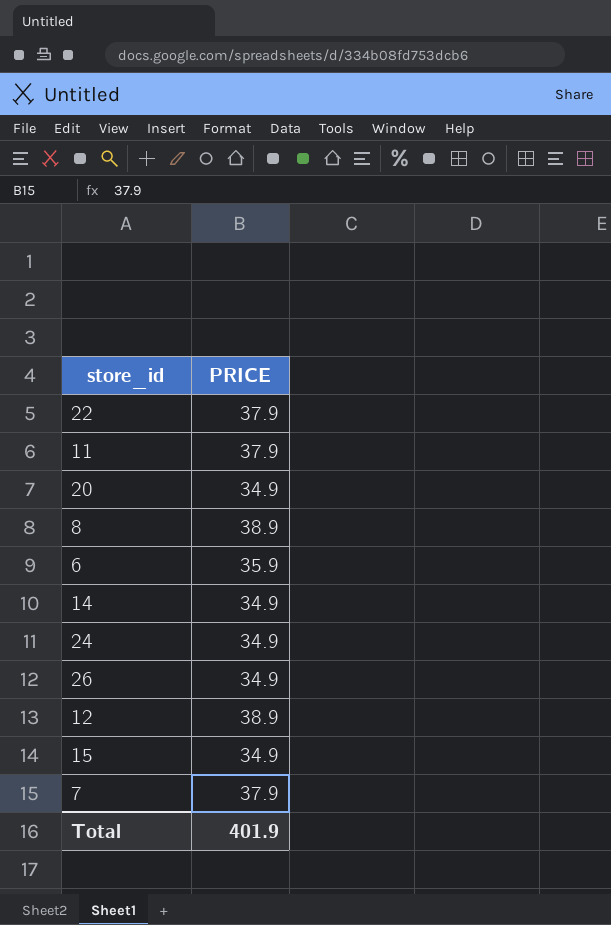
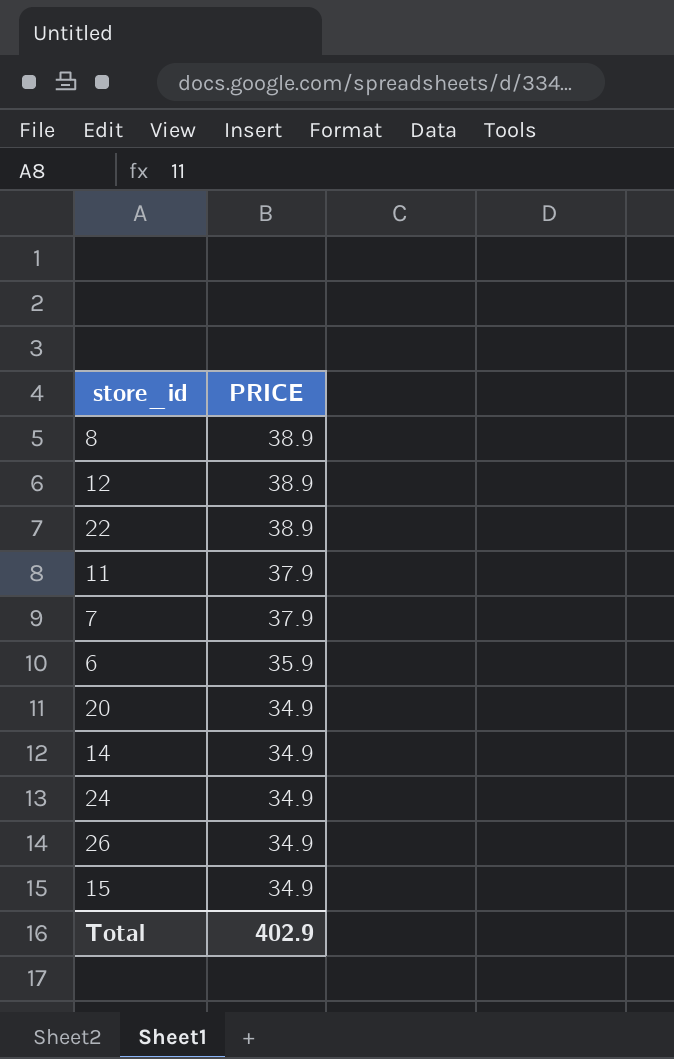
row order: none -> PRICE descending
22 | PRICE: 37.9 -> 38.9
Total | PRICE: 401.9 -> 402.9

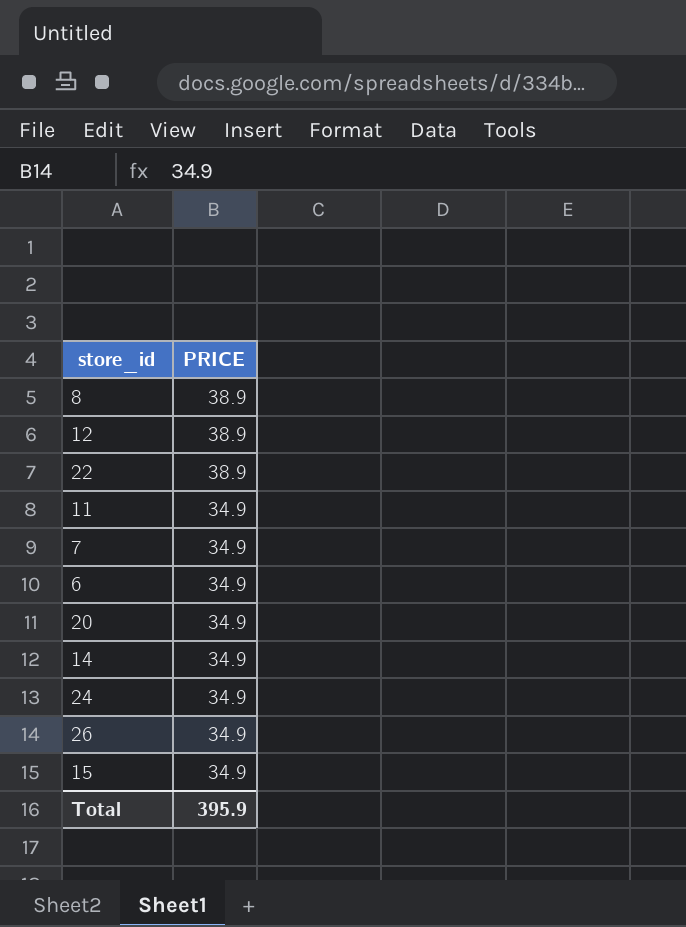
11 | PRICE: 37.9 -> 34.9
7 | PRICE: 37.9 -> 34.9
6 | PRICE: 35.9 -> 34.9
Total | PRICE: 402.9 -> 395.9

